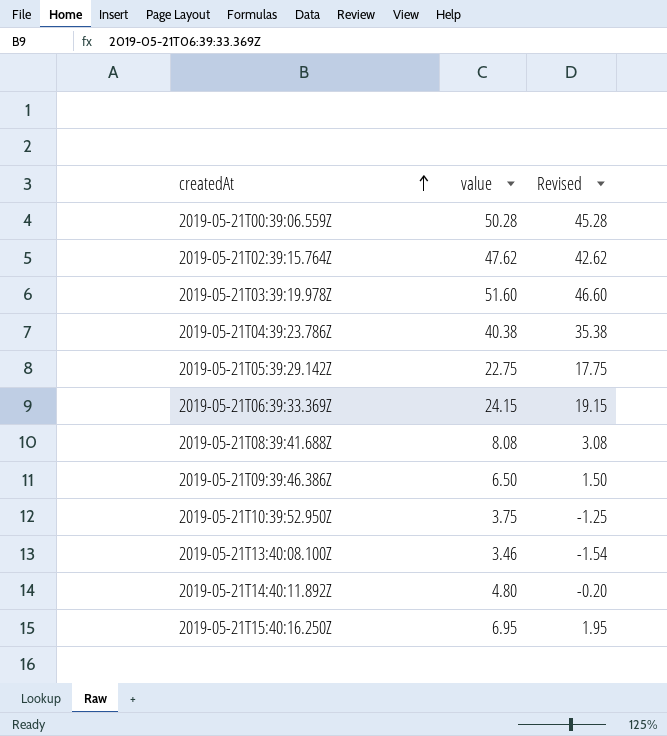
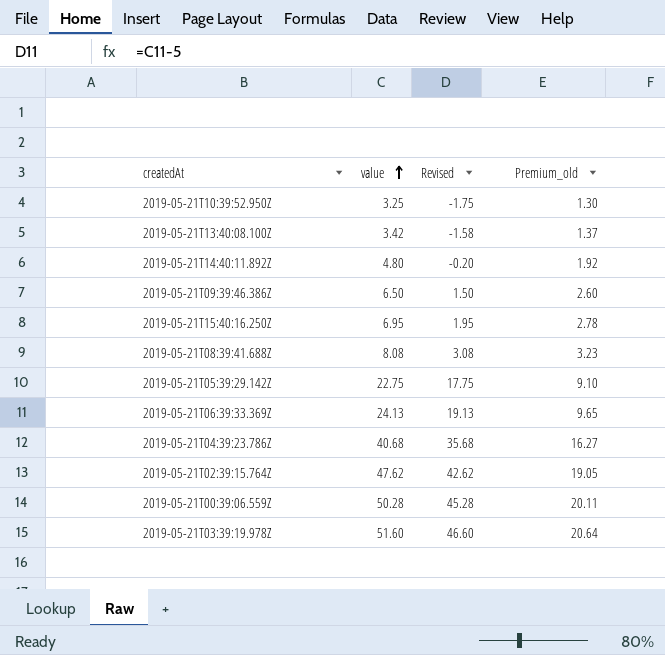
row order: createdAt ascending -> value ascending
column Premium_old | formula: none -> [value] * 0.4
2019-05-21T10:39:52.950Z | value: 3.75 -> 3.25
2019-05-21T10:39:52.950Z | Revised: -1.25 -> -1.75
2019-05-21T13:40:08.100Z | value: 3.46 -> 3.42
2019-05-21T13:40:08.100Z | Revised: -1.54 -> -1.58
2019-05-21T06:39:33.369Z | value: 24.15 -> 24.13
2019-05-21T06:39:33.369Z | Revised: 19.15 -> 19.13
2019-05-21T04:39:23.786Z | value: 40.38 -> 40.68
2019-05-21T04:39:23.786Z | Revised: 35.38 -> 35.68

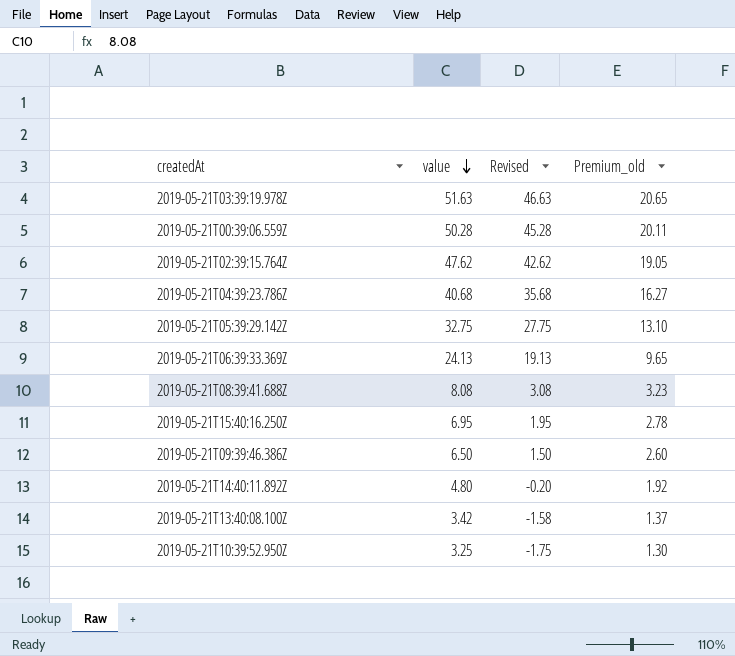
row order: value ascending -> value descending
2019-05-21T03:39:19.978Z | value: 51.60 -> 51.63
2019-05-21T03:39:19.978Z | Revised: 46.60 -> 46.63
2019-05-21T03:39:19.978Z | Premium_old: 20.64 -> 20.65
2019-05-21T05:39:29.142Z | value: 22.75 -> 32.75
2019-05-21T05:39:29.142Z | Revised: 17.75 -> 27.75
2019-05-21T05:39:29.142Z | Premium_old: 9.10 -> 13.10

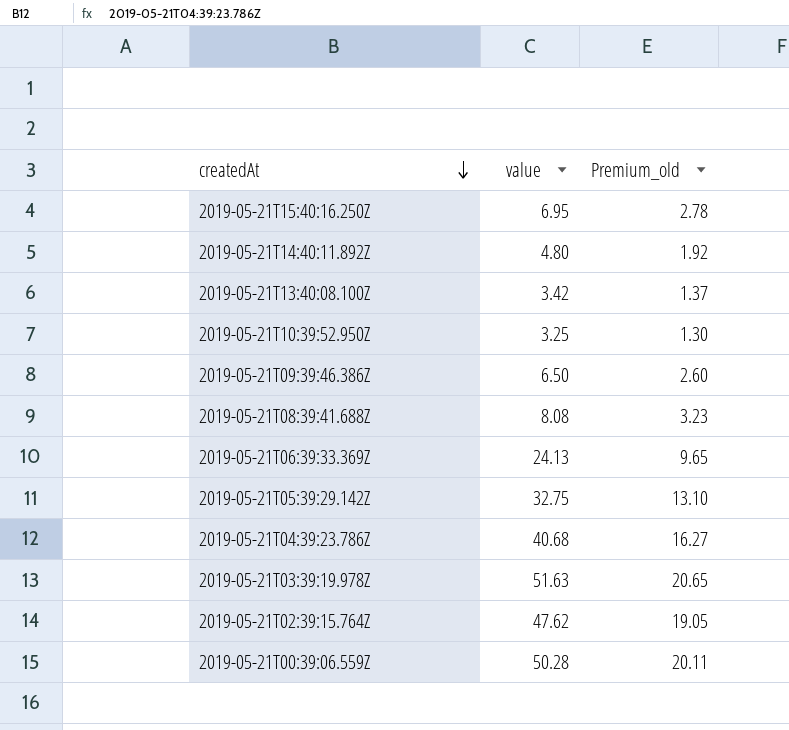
row order: value descending -> createdAt descending
column Revised | formula: [value] - 5 -> none

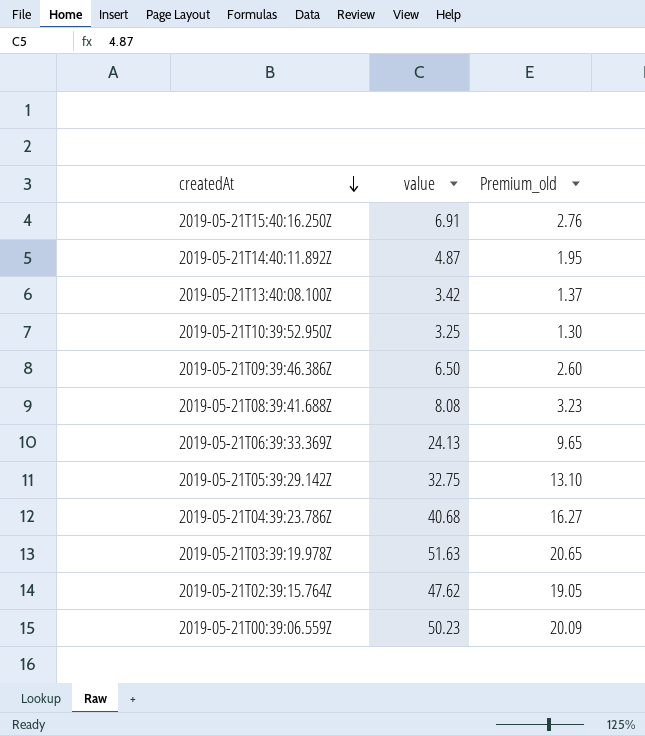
2019-05-21T15:40:16.250Z | value: 6.95 -> 6.91
2019-05-21T15:40:16.250Z | Premium_old: 2.78 -> 2.76
2019-05-21T14:40:11.892Z | value: 4.80 -> 4.87
2019-05-21T14:40:11.892Z | Premium_old: 1.92 -> 1.95
2019-05-21T00:39:06.559Z | value: 50.28 -> 50.23
2019-05-21T00:39:06.559Z | Premium_old: 20.11 -> 20.09

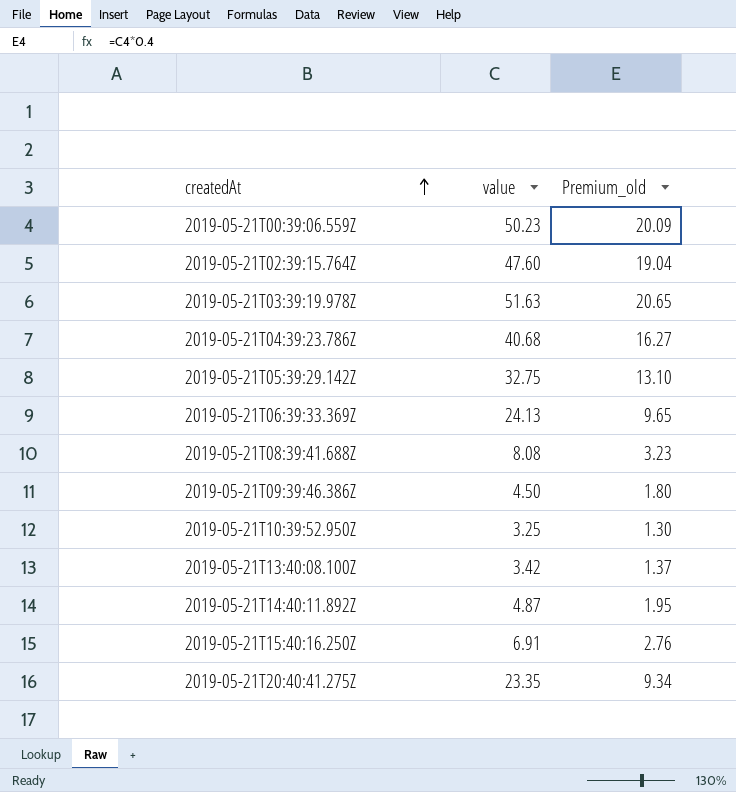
row order: createdAt descending -> createdAt ascending
2019-05-21T02:39:15.764Z | value: 47.62 -> 47.60
2019-05-21T02:39:15.764Z | Premium_old: 19.05 -> 19.04
2019-05-21T09:39:46.386Z | value: 6.50 -> 4.50
2019-05-21T09:39:46.386Z | Premium_old: 2.60 -> 1.80
row 2019-05-21T20:40:41.275Z: none -> 23.35 | 9.34

